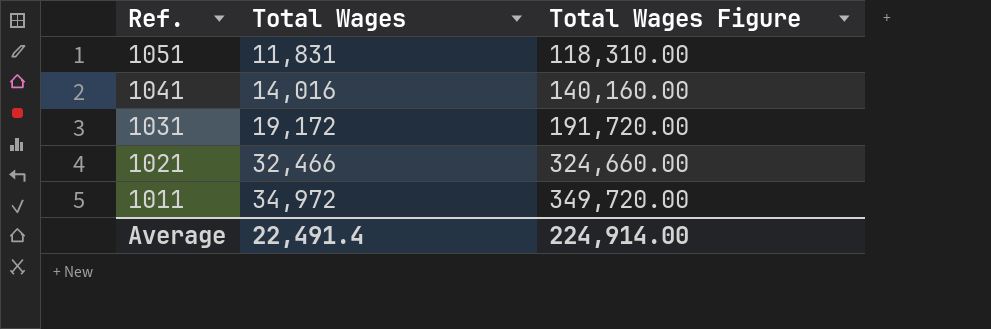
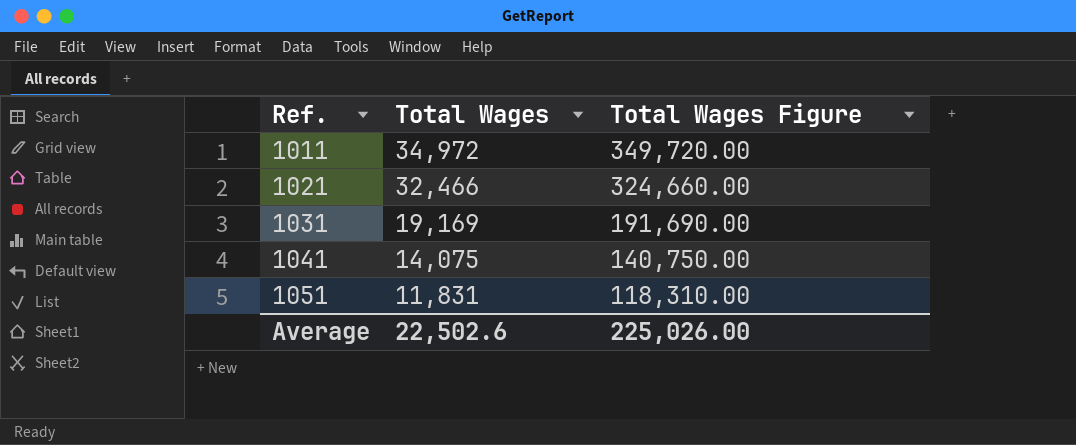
row order: Ref. descending -> Ref. ascending
1031 | Total Wages: 19,172 -> 19,169
1031 | Total Wages Figure: 191,720.00 -> 191,690.00
1041 | Total Wages: 14,016 -> 14,075
1041 | Total Wages Figure: 140,160.00 -> 140,750.00
Average | Total Wages: 22,491.4 -> 22,502.6
Average | Total Wages Figure: 224,914.00 -> 225,026.00

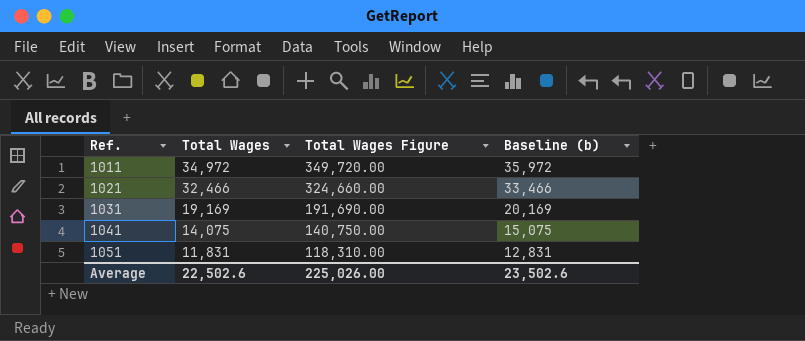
column Baseline (b) | formula: none -> [Total Wages] + 1000

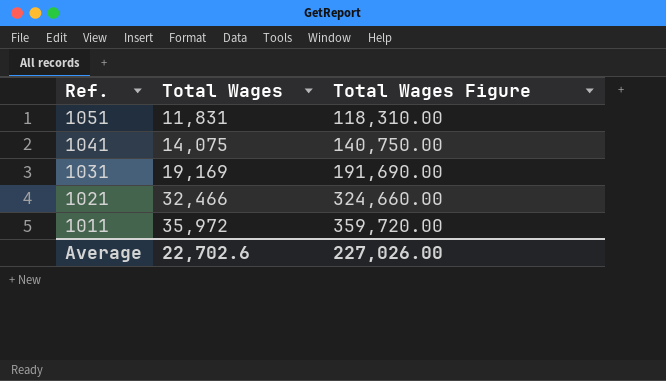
row order: Ref. ascending -> Ref. descending
column Baseline (b) | formula: [Total Wages] + 1000 -> none
1011 | Total Wages: 34,972 -> 35,972
1011 | Total Wages Figure: 349,720.00 -> 359,720.00
Average | Total Wages: 22,502.6 -> 22,702.6
Average | Total Wages Figure: 225,026.00 -> 227,026.00

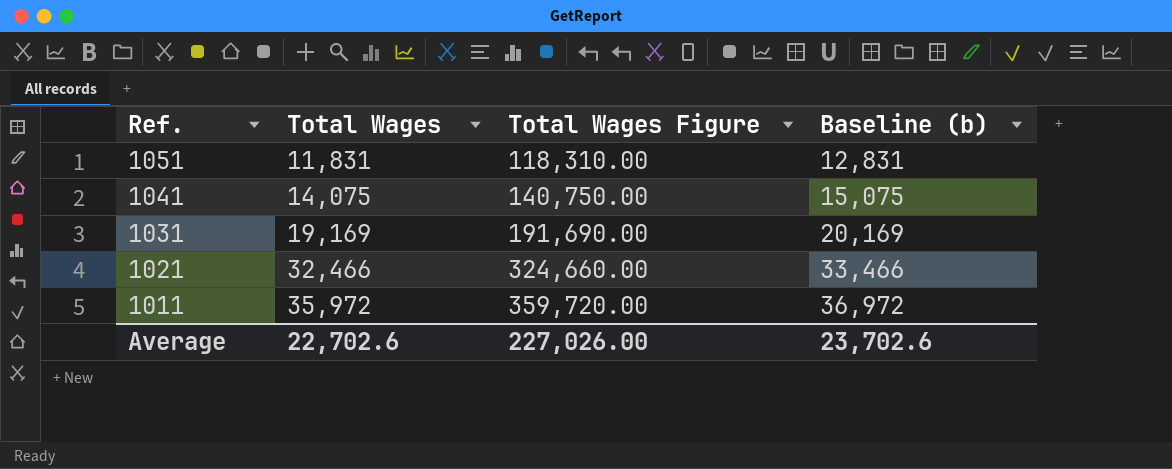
column Baseline (b) | formula: none -> [Total Wages] + 1000

